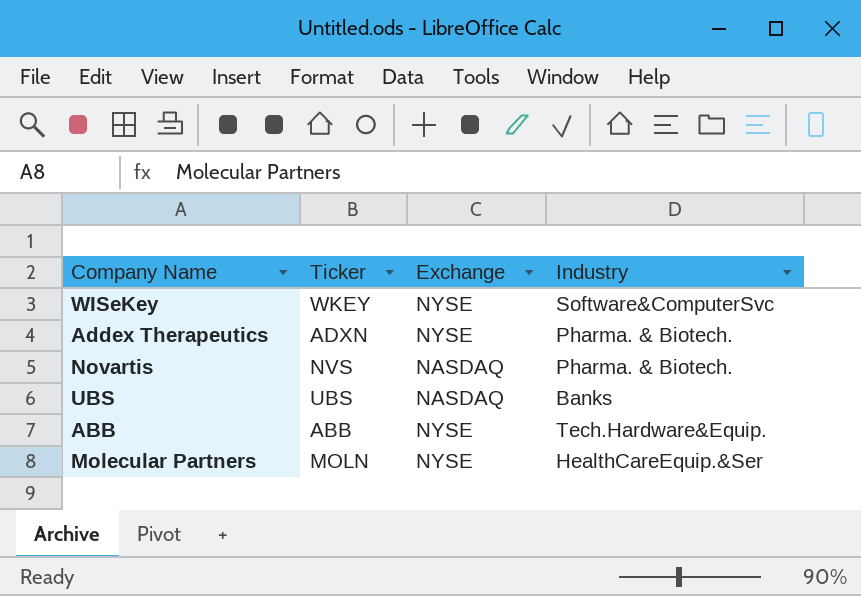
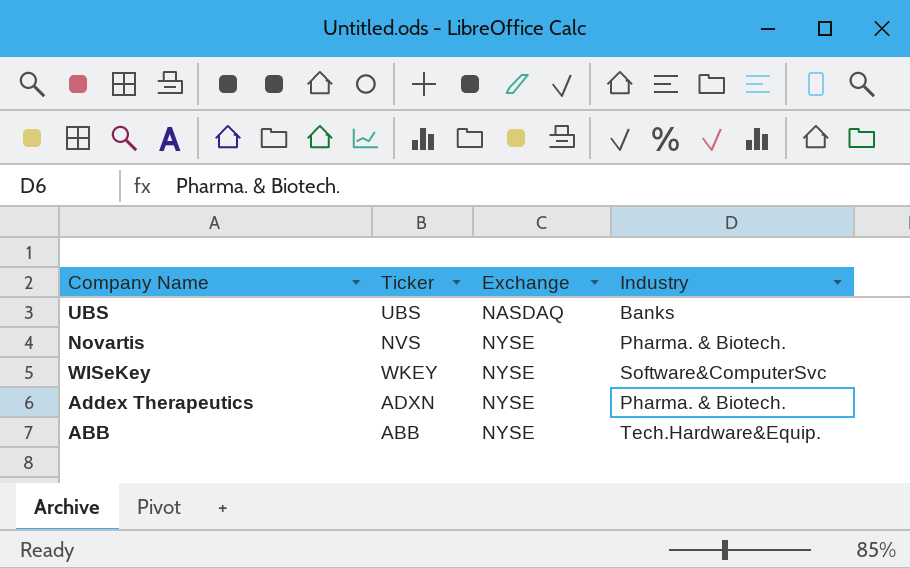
row order: none -> Exchange ascending
row Molecular Partners: MOLN | NYSE | HealthCareEquip.&Ser -> none
Novartis | Exchange: NASDAQ -> NYSE

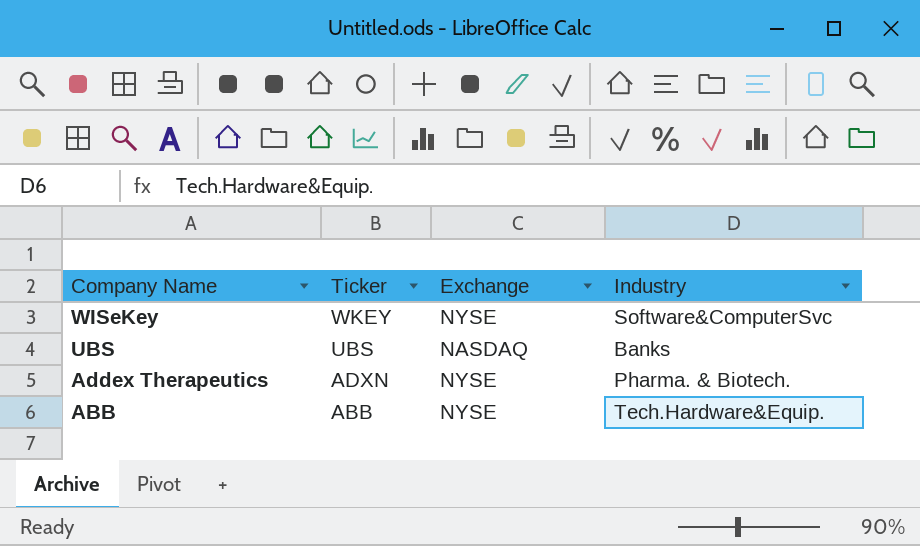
row order: Exchange ascending -> Company Name descending
row Novartis: NVS | NYSE | Pharma. & Biotech. -> none

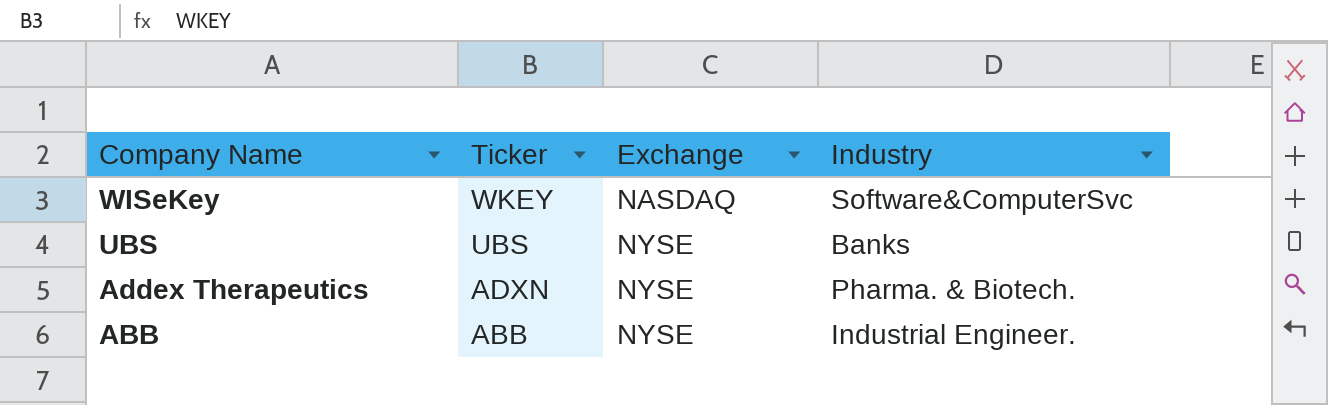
WISeKey | Exchange: NYSE -> NASDAQ
UBS | Exchange: NASDAQ -> NYSE
ABB | Industry: Tech.Hardware&Equip. -> Industrial Engineer.

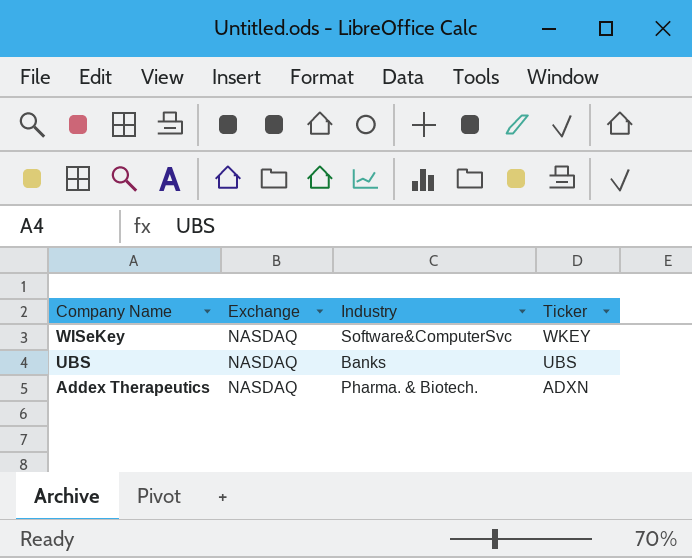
column Ticker | position: 2 -> 4
row ABB: ABB | NYSE | Industrial Engineer. -> none
UBS | Exchange: NYSE -> NASDAQ
Addex Therapeutics | Exchange: NYSE -> NASDAQ

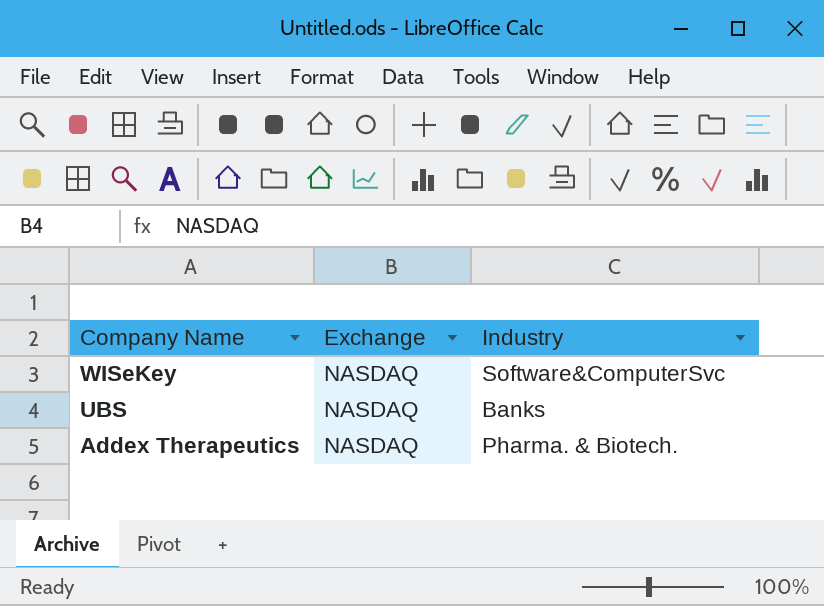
column Ticker | position: 4 -> none

